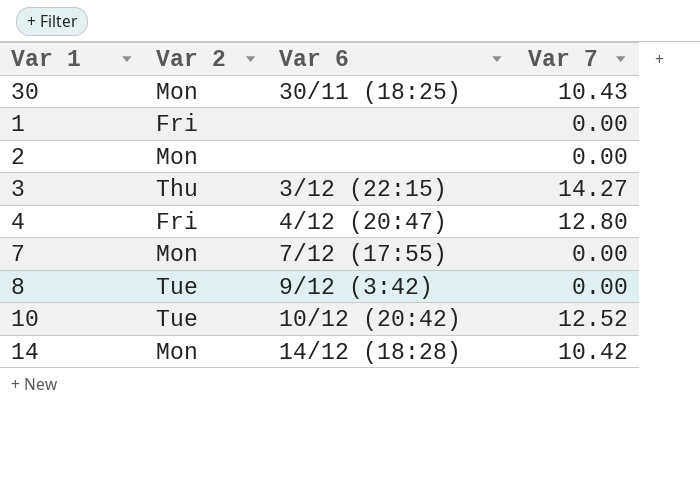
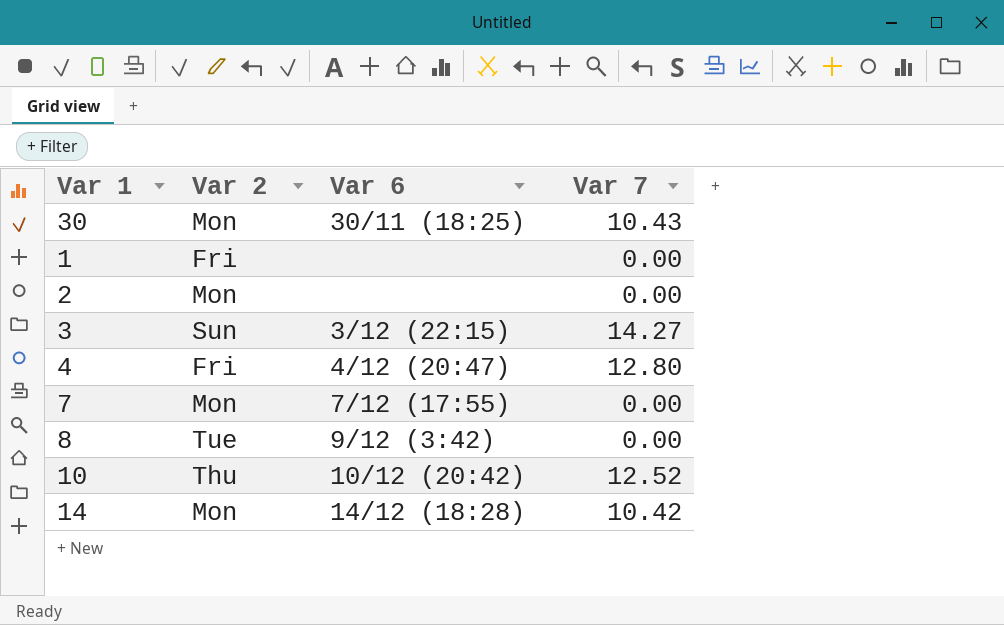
3 | Var 2: Thu -> Sun
10 | Var 2: Tue -> Thu

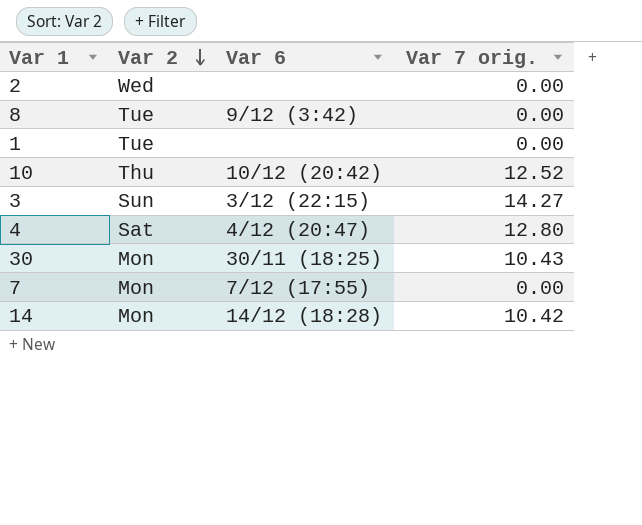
row order: none -> Var 2 descending
column name: Var 7 -> Var 7 orig.
2 | Var 2: Mon -> Wed
1 | Var 2: Fri -> Tue
4 | Var 2: Fri -> Sat

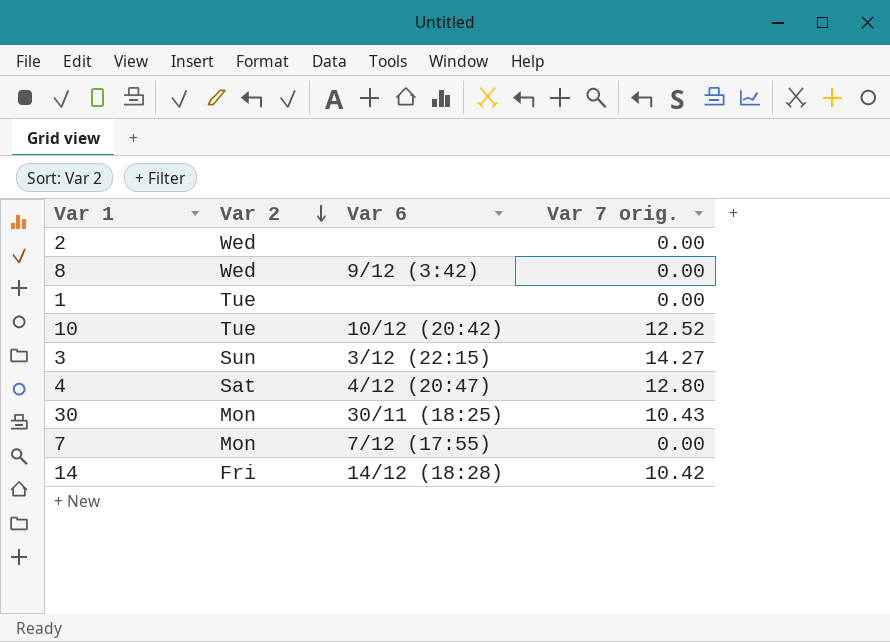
8 | Var 2: Tue -> Wed
10 | Var 2: Thu -> Tue
14 | Var 2: Mon -> Fri

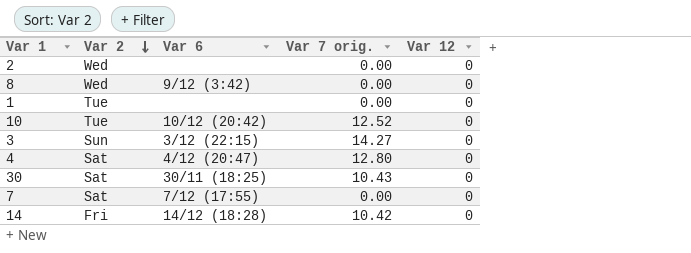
column Var 12 | position: none -> 5
30 | Var 2: Mon -> Sat
7 | Var 2: Mon -> Sat

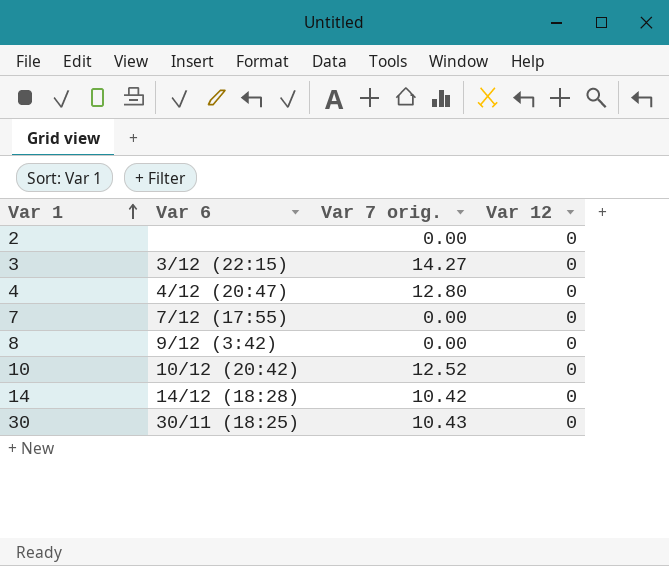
row order: Var 2 descending -> Var 1 ascending
column Var 2 | position: 2 -> none
row 1: Tue | none | 0.00 | 0 -> none

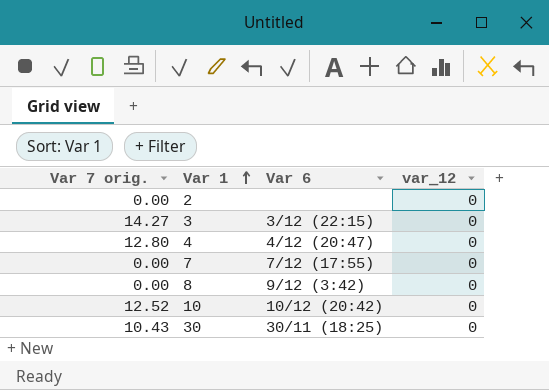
column Var 7 orig. | position: 3 -> 1
column name: Var 12 -> var_12
row 14: 14/12 (18:28) | 10.42 | 0 -> none

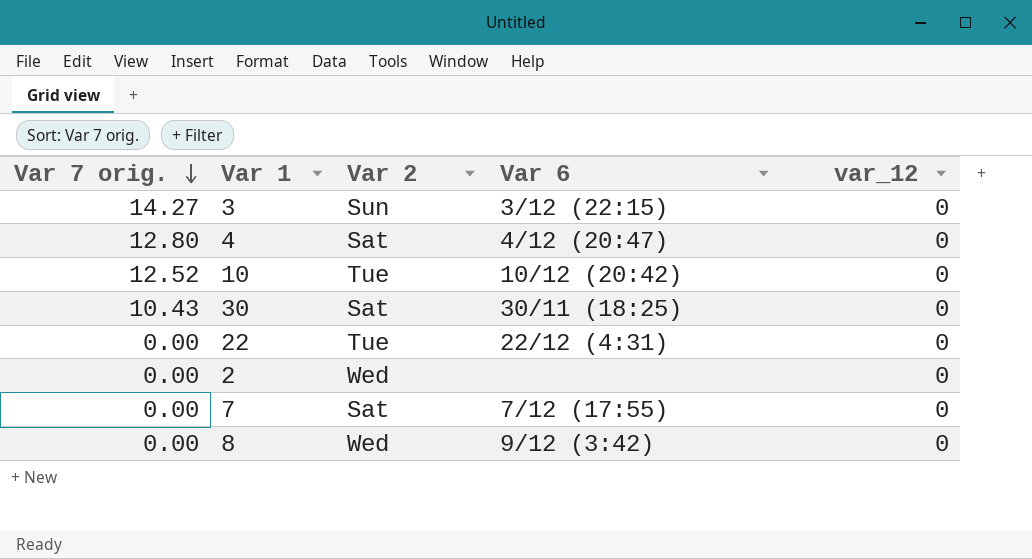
row order: Var 1 ascending -> Var 7 orig. descending
column Var 2 | position: none -> 3
row 22: none -> 0.00 | Tue | 22/12 (4:31) | 0

